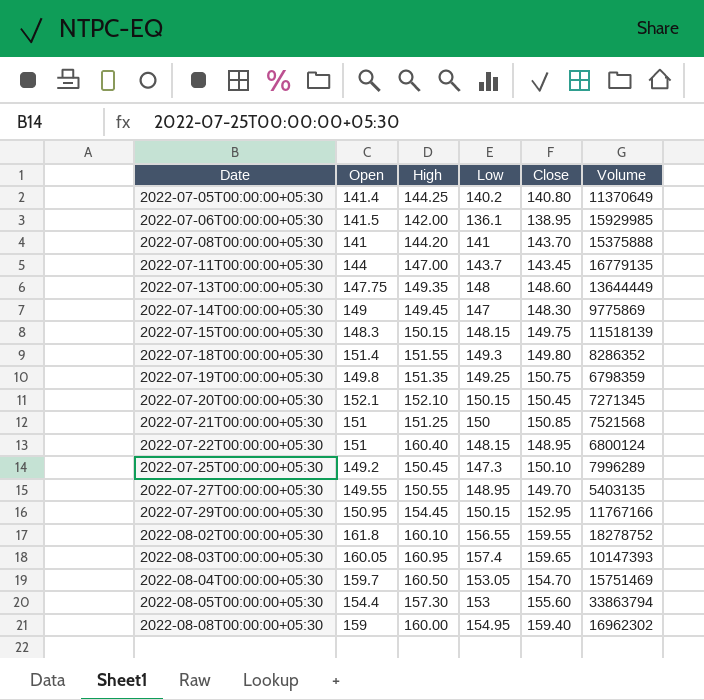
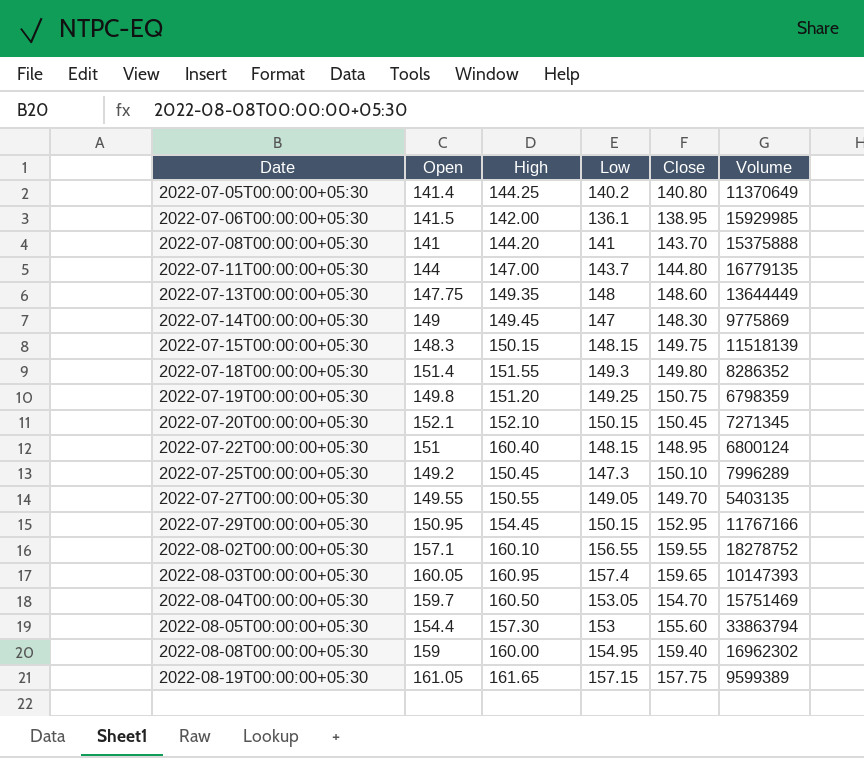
row 2022-07-21T00:00:00+05:30: 151 | 151.25 | 150 | 150.85 | 7521568 -> none
2022-07-11T00:00:00+05:30 | Close: 143.45 -> 144.80
2022-07-19T00:00:00+05:30 | High: 151.35 -> 151.20
2022-07-27T00:00:00+05:30 | Low: 148.95 -> 149.05
2022-08-02T00:00:00+05:30 | Open: 161.8 -> 157.1
row 2022-08-19T00:00:00+05:30: none -> 161.05 | 161.65 | 157.15 | 157.75 | 9599389

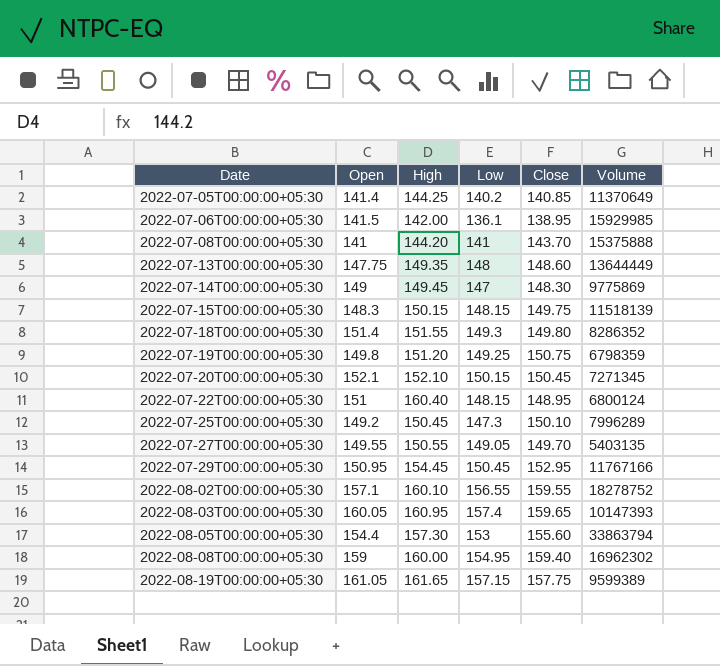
row 2022-07-11T00:00:00+05:30: 144 | 147.00 | 143.7 | 144.80 | 16779135 -> none
row 2022-08-04T00:00:00+05:30: 159.7 | 160.50 | 153.05 | 154.70 | 15751469 -> none
2022-07-05T00:00:00+05:30 | Close: 140.80 -> 140.85
2022-07-29T00:00:00+05:30 | Low: 150.15 -> 150.45

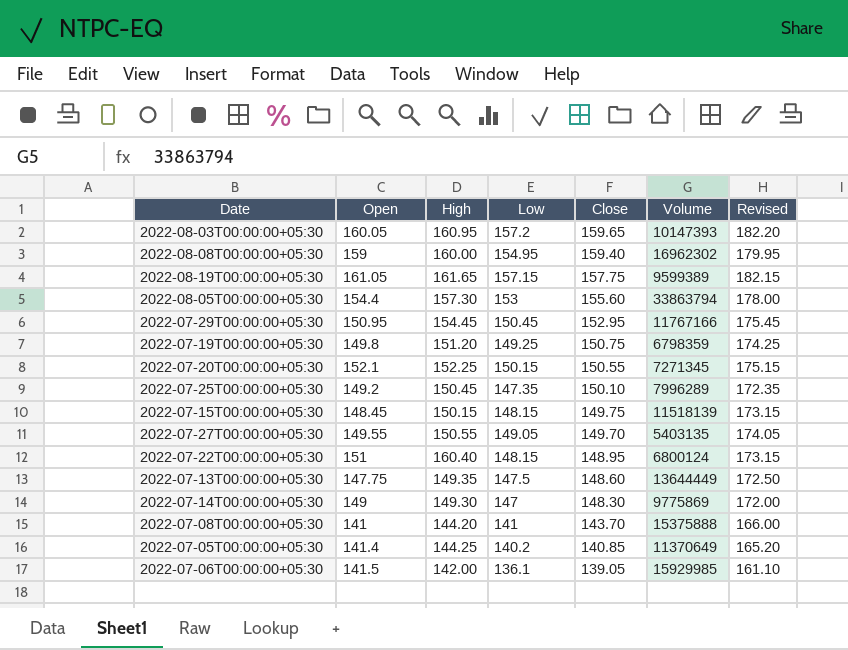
row order: Date ascending -> Close descending
column Revised | formula: none -> [Low] + 25
row 2022-07-18T00:00:00+05:30: 151.4 | 151.55 | 149.3 | 149.80 | 8286352 -> none
row 2022-08-02T00:00:00+05:30: 157.1 | 160.10 | 156.55 | 159.55 | 18278752 -> none
2022-08-03T00:00:00+05:30 | Low: 157.4 -> 157.2
2022-07-20T00:00:00+05:30 | High: 152.10 -> 152.25
2022-07-20T00:00:00+05:30 | Close: 150.45 -> 150.55
2022-07-25T00:00:00+05:30 | Low: 147.3 -> 147.35
2022-07-15T00:00:00+05:30 | Open: 148.3 -> 148.45
2022-07-13T00:00:00+05:30 | Low: 148 -> 147.5
2022-07-14T00:00:00+05:30 | High: 149.45 -> 149.30
2022-07-06T00:00:00+05:30 | Close: 138.95 -> 139.05

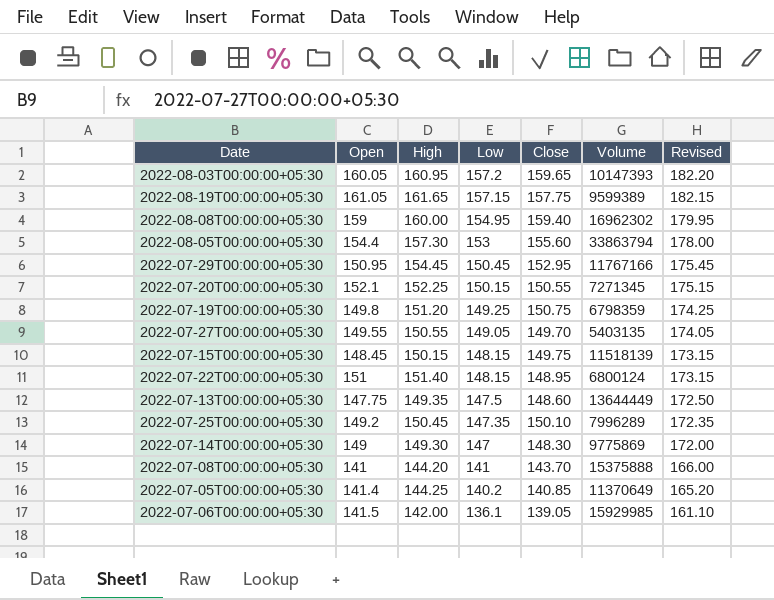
row order: Close descending -> Low descending
2022-07-22T00:00:00+05:30 | High: 160.40 -> 151.40

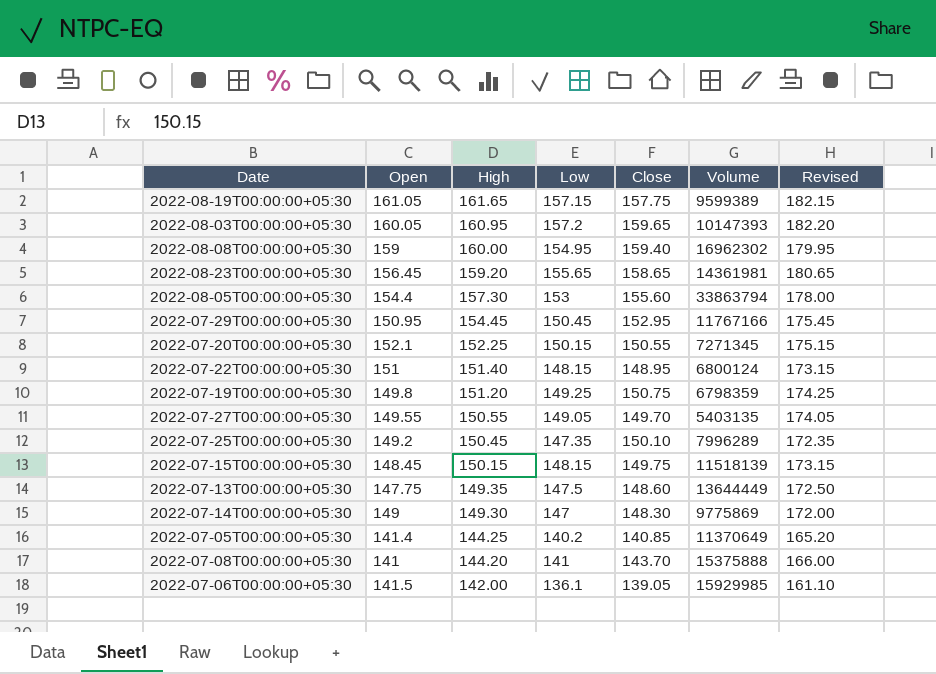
row order: Low descending -> High descending
row 2022-08-23T00:00:00+05:30: none -> 156.45 | 159.20 | 155.65 | 158.65 | 14361981 | 180.65

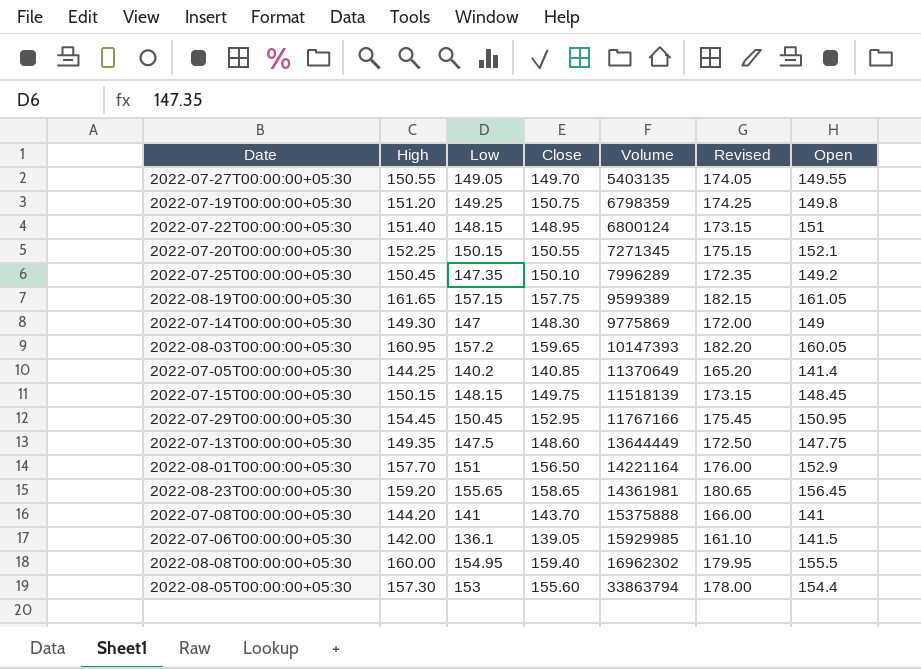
row order: High descending -> Volume ascending
column Open | position: 2 -> 7
row 2022-08-01T00:00:00+05:30: none -> 157.70 | 151 | 156.50 | 14221164 | 176.00 | 152.9
2022-08-08T00:00:00+05:30 | Open: 159 -> 155.5

